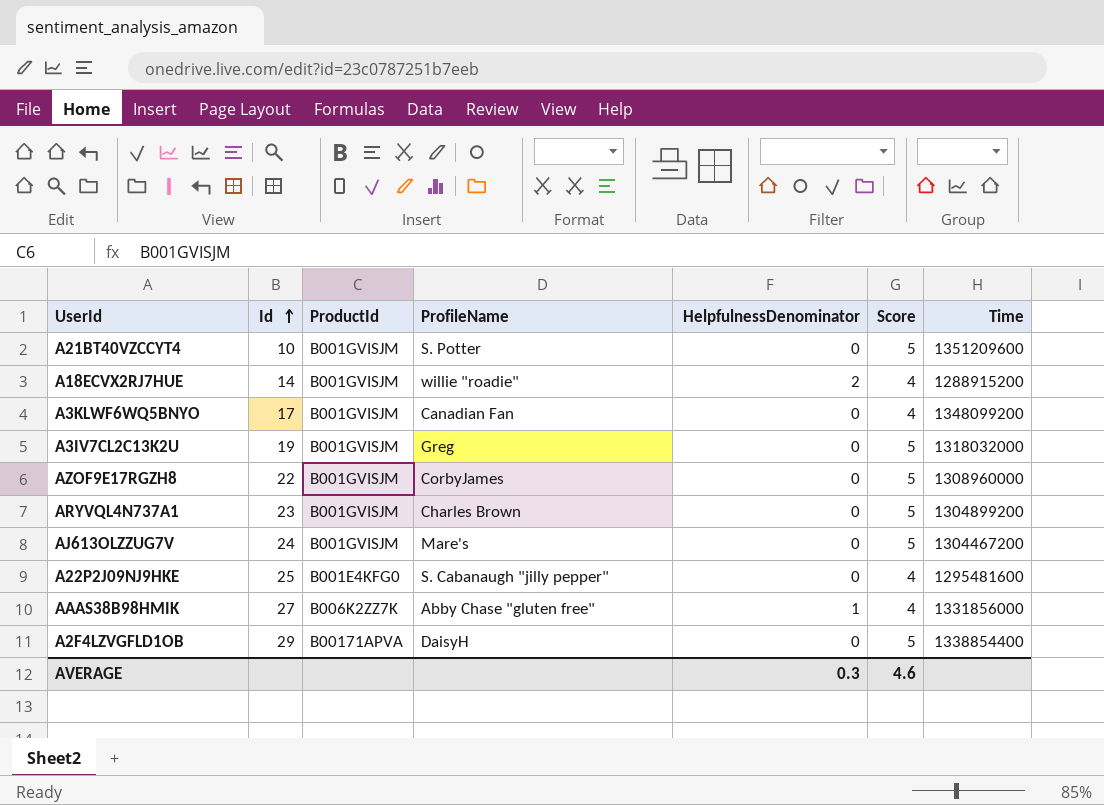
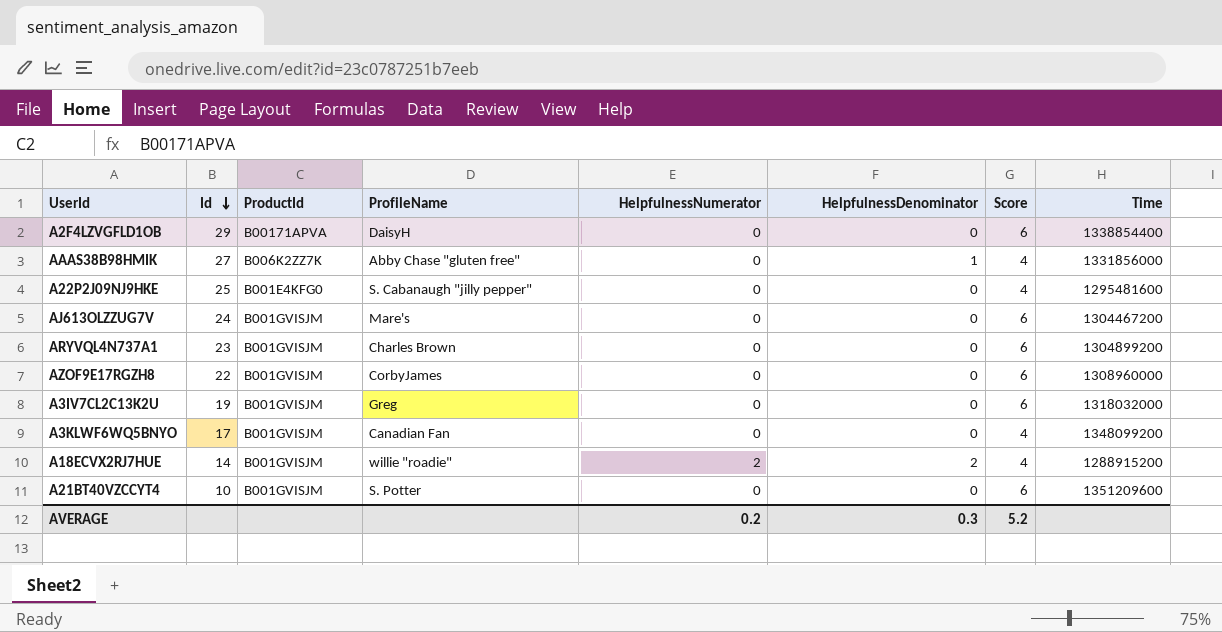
row order: Id ascending -> Id descending
column HelpfulnessNumerator | position: none -> 5
A2F4LZVGFLD1OB | Score: 5 -> 6
AJ613OLZZUG7V | Score: 5 -> 6
ARYVQL4N737A1 | Score: 5 -> 6
AZOF9E17RGZH8 | Score: 5 -> 6
A3IV7CL2C13K2U | Score: 5 -> 6
A21BT40VZCCYT4 | Score: 5 -> 6
AVERAGE | Score: 4.6 -> 5.2

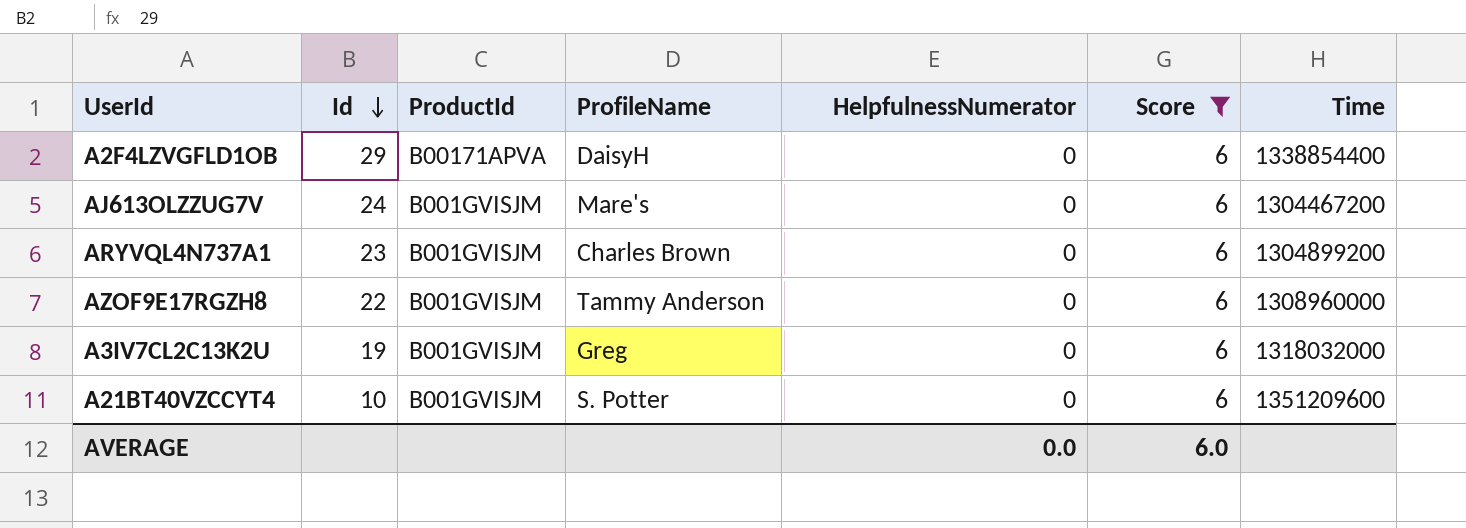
filter: none -> Score = 6
column HelpfulnessDenominator | position: 6 -> none
AZOF9E17RGZH8 | ProfileName: CorbyJames -> Tammy Anderson
AVERAGE | HelpfulnessNumerator: 0.2 -> 0.0
AVERAGE | Score: 5.2 -> 6.0

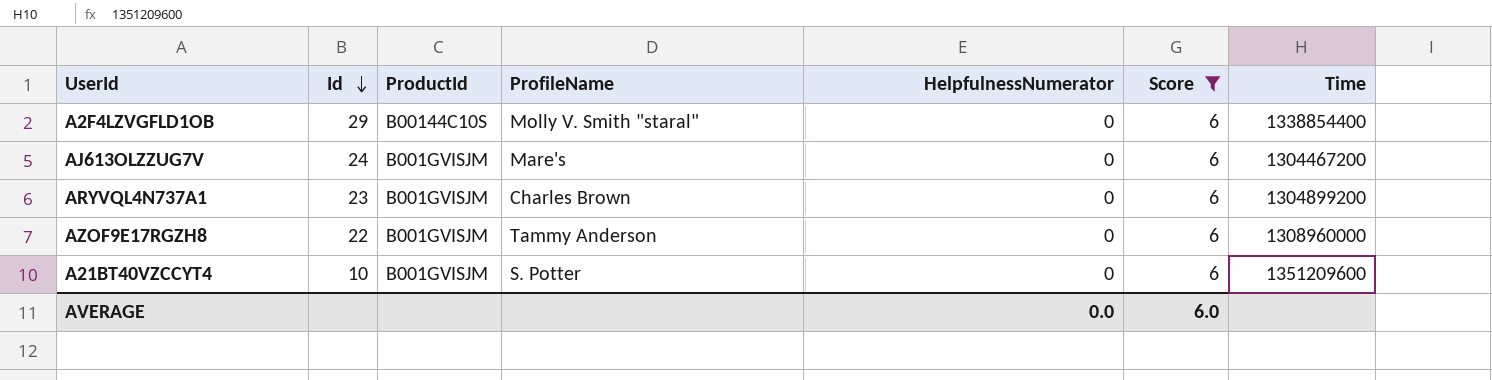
row A3IV7CL2C13K2U: 19 | B001GVISJM | Greg | 0 | 6 | 1318032000 -> none
A2F4LZVGFLD1OB | ProductId: B00171APVA -> B00144C10S
A2F4LZVGFLD1OB | ProfileName: DaisyH -> Molly V. Smith "staral"

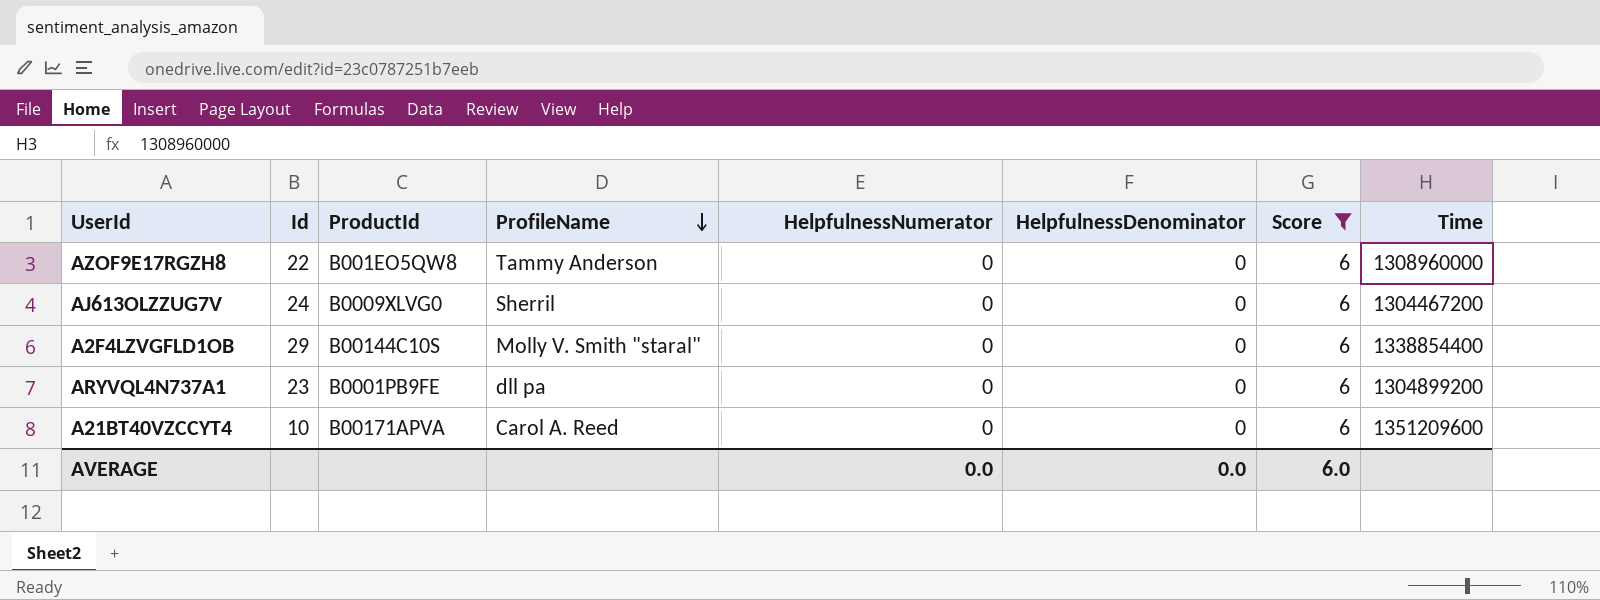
row order: Id descending -> ProfileName descending
column HelpfulnessDenominator | position: none -> 6
AZOF9E17RGZH8 | ProductId: B001GVISJM -> B001EO5QW8
AJ613OLZZUG7V | ProductId: B001GVISJM -> B0009XLVG0
AJ613OLZZUG7V | ProfileName: Mare's -> Sherril
ARYVQL4N737A1 | ProductId: B001GVISJM -> B0001PB9FE
ARYVQL4N737A1 | ProfileName: Charles Brown -> dll pa
A21BT40VZCCYT4 | ProductId: B001GVISJM -> B00171APVA
A21BT40VZCCYT4 | ProfileName: S. Potter -> Carol A. Reed

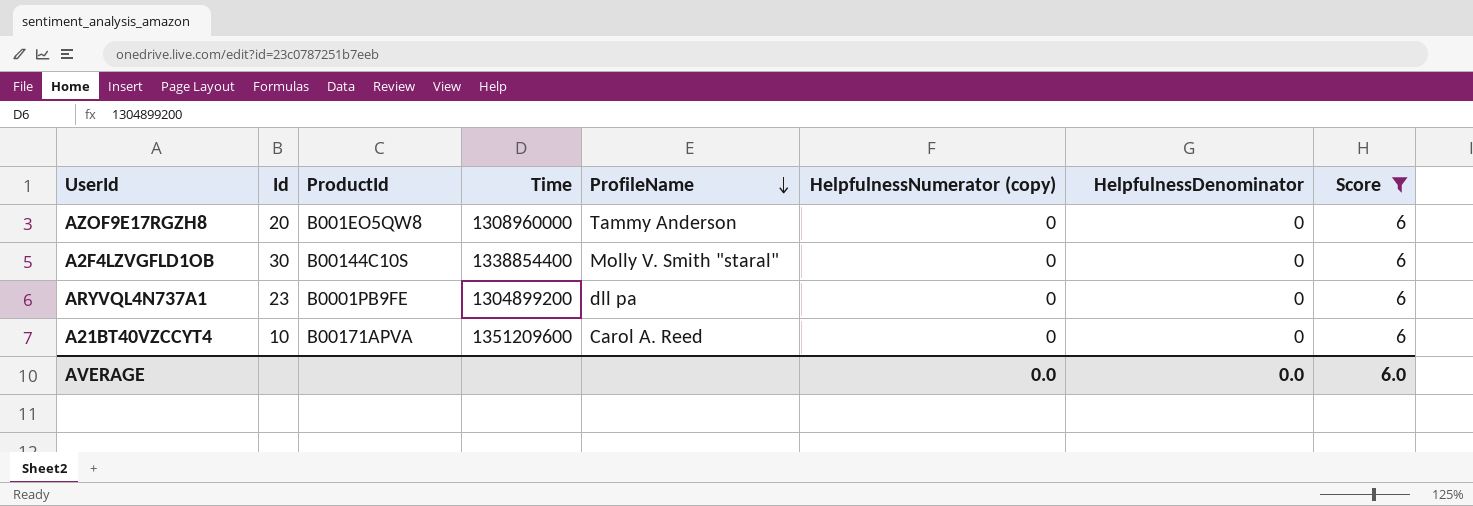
column Time | position: 8 -> 4
column name: HelpfulnessNumerator -> HelpfulnessNumerator (copy)
row AJ613OLZZUG7V: 24 | B0009XLVG0 | Sherril | 0 | 0 | 6 | 1304467200 -> none
AZOF9E17RGZH8 | Id: 22 -> 20
A2F4LZVGFLD1OB | Id: 29 -> 30

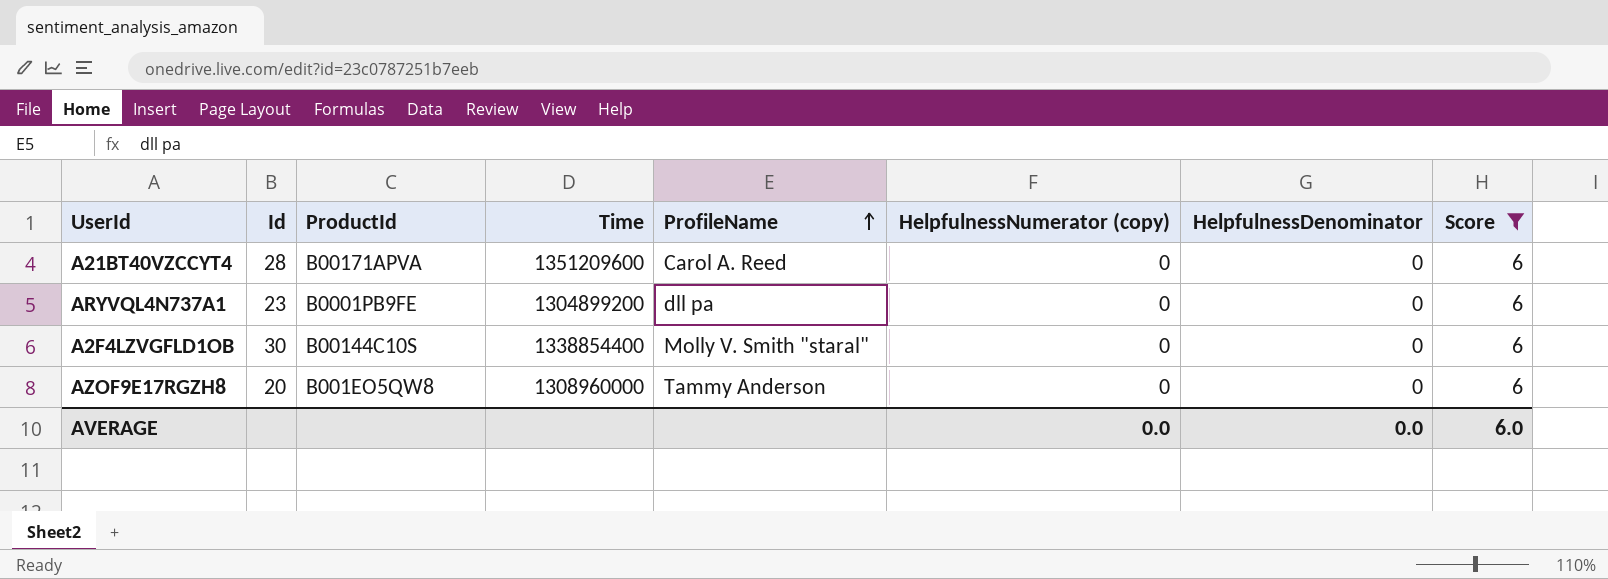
row order: ProfileName descending -> ProfileName ascending
A21BT40VZCCYT4 | Id: 10 -> 28

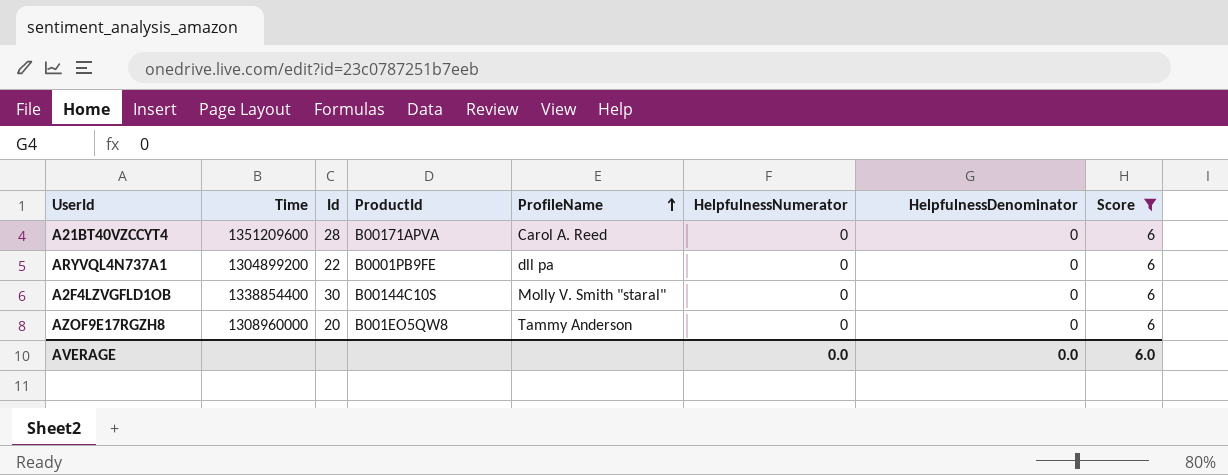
column Time | position: 4 -> 2
column name: HelpfulnessNumerator (copy) -> HelpfulnessNumerator
ARYVQL4N737A1 | Id: 23 -> 22

